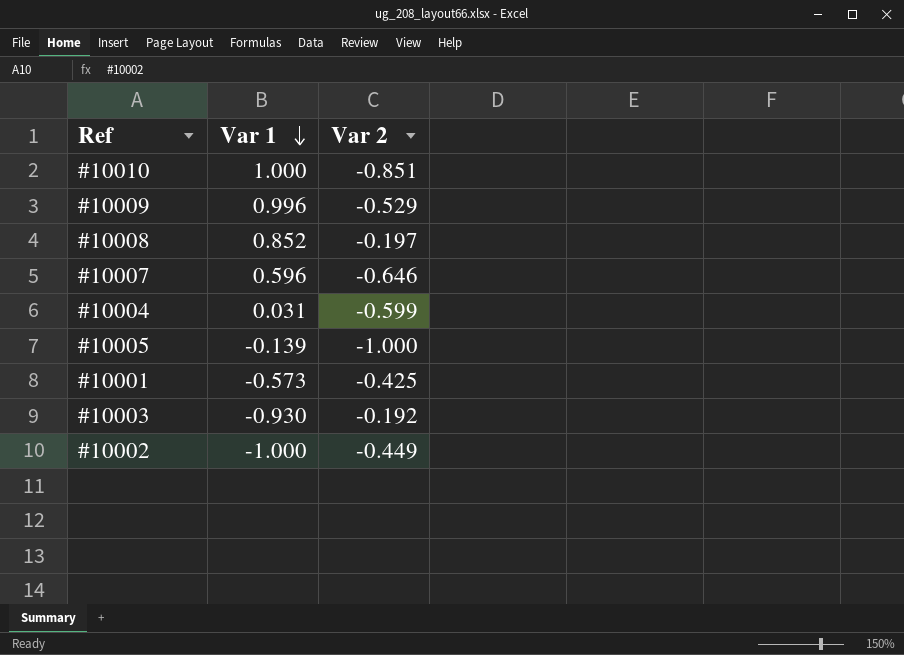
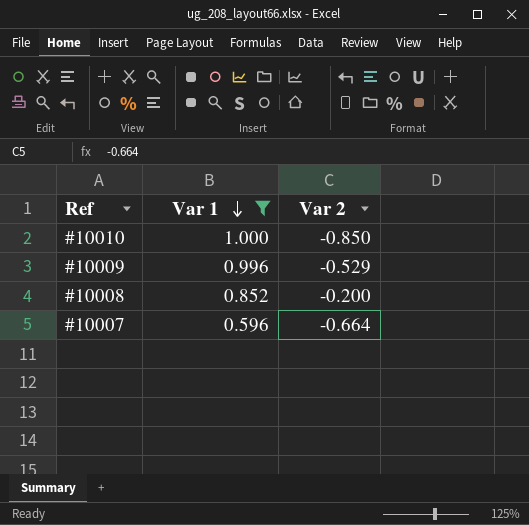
filter: none -> Var 1 >= 0.596
#10010 | Var 2: -0.851 -> -0.850
#10008 | Var 2: -0.197 -> -0.200
#10007 | Var 2: -0.646 -> -0.664

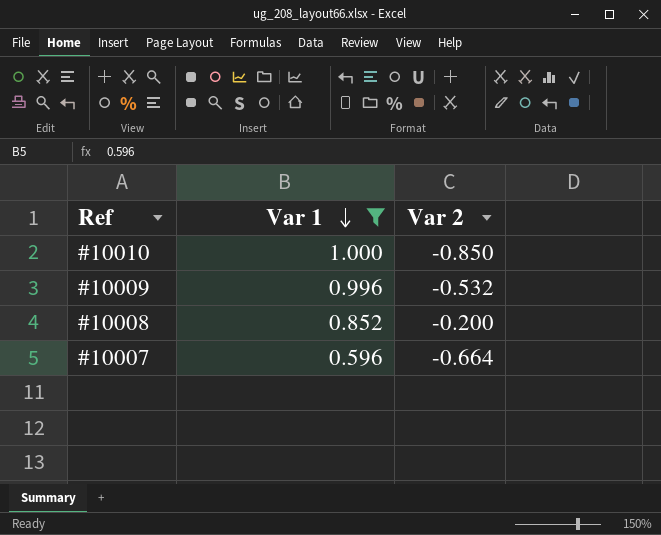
#10009 | Var 2: -0.529 -> -0.532

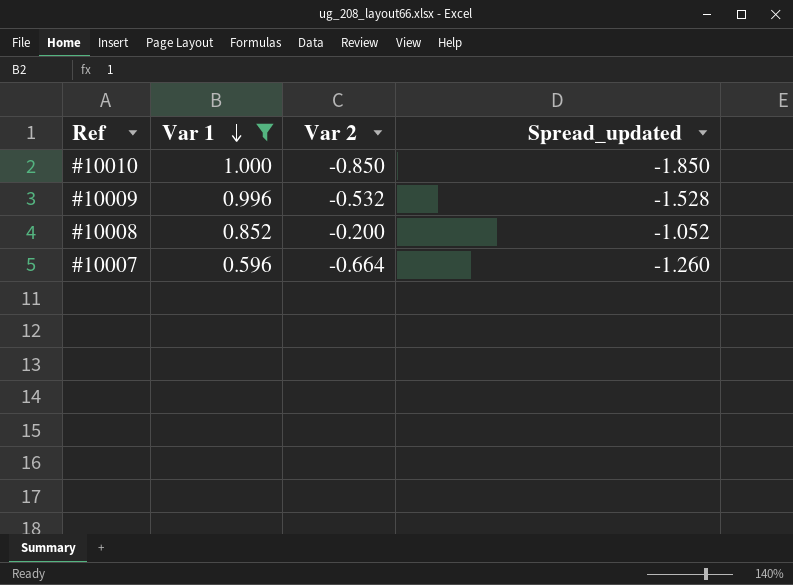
column Spread_updated | formula: none -> [Var 2] - [Var 1]

